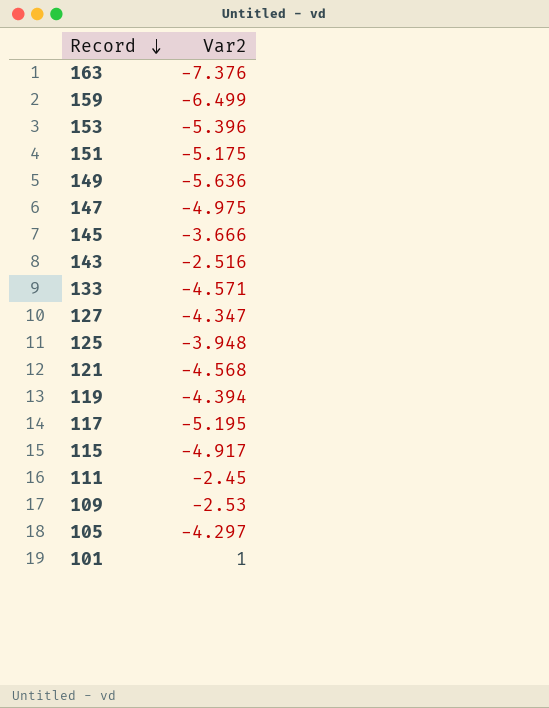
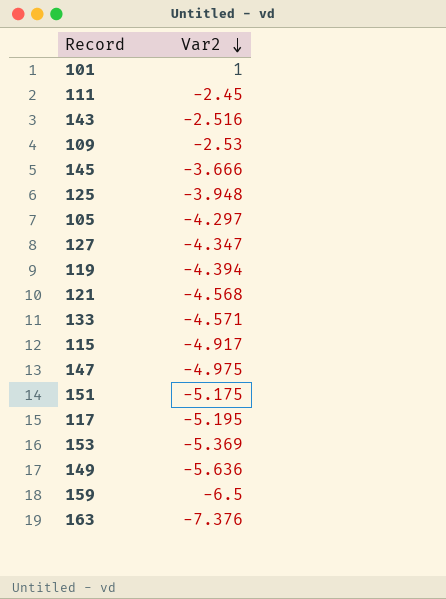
row order: Record descending -> Var2 descending
153 | Var2: -5.396 -> -5.369
159 | Var2: -6.499 -> -6.5

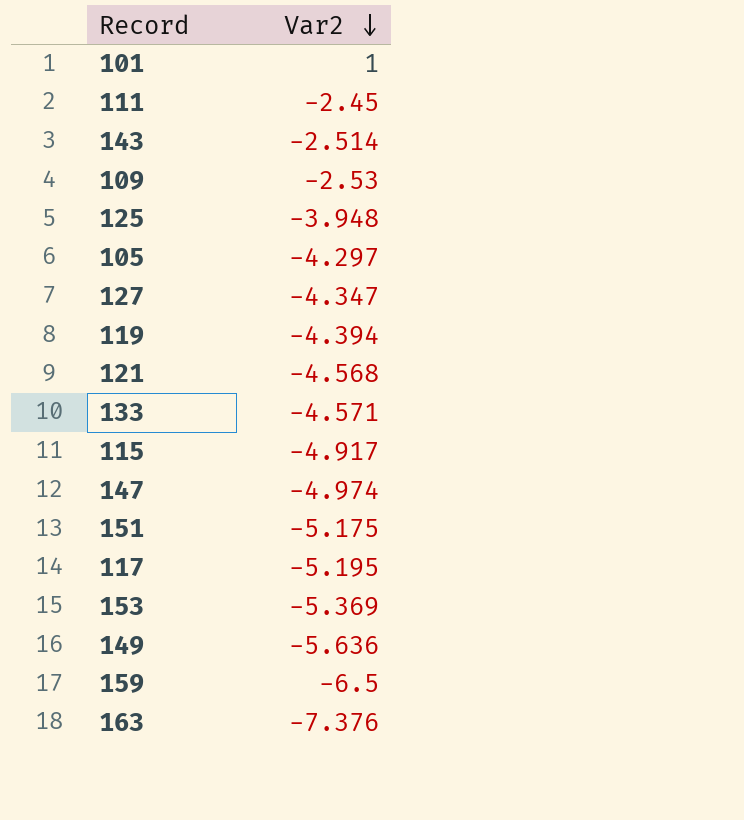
row 145: -3.666 -> none
143 | Var2: -2.516 -> -2.514
147 | Var2: -4.975 -> -4.974

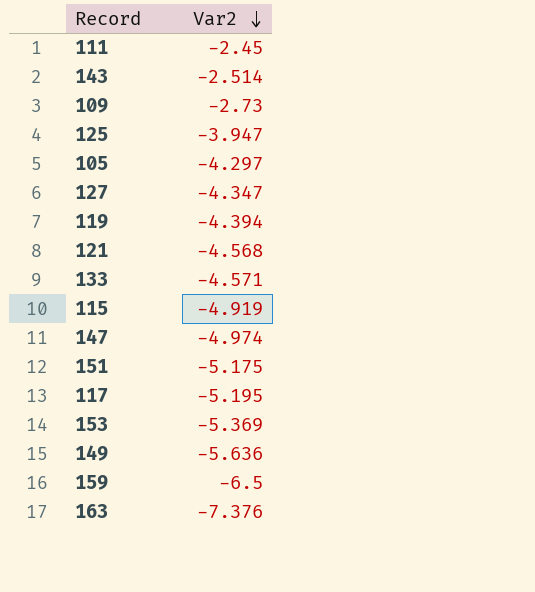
row 101: 1 -> none
109 | Var2: -2.53 -> -2.73
125 | Var2: -3.948 -> -3.947
115 | Var2: -4.917 -> -4.919

